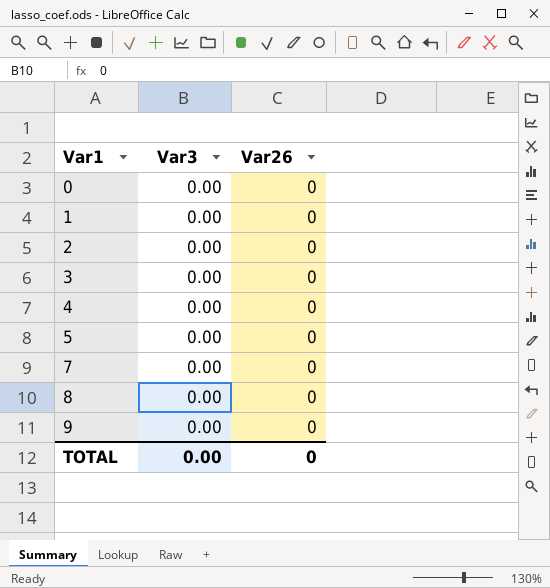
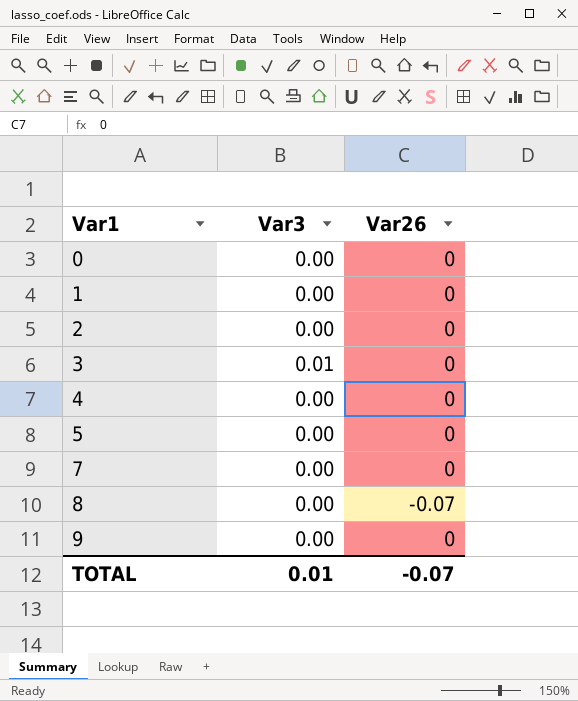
3 | Var3: 0.00 -> 0.01
8 | Var26: 0 -> -0.07
TOTAL | Var3: 0.00 -> 0.01
TOTAL | Var26: 0 -> -0.07

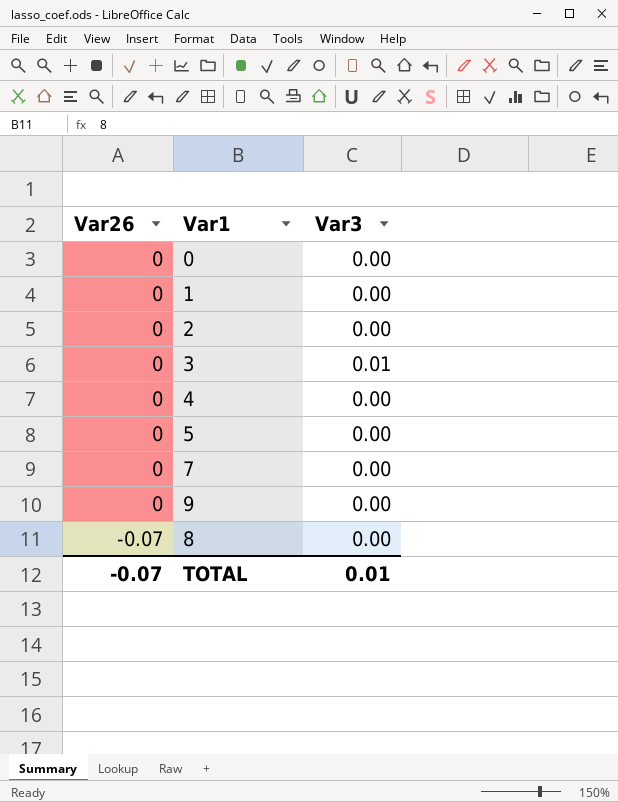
row order: Var1 ascending -> Var26 descending
column Var26 | position: 3 -> 1

